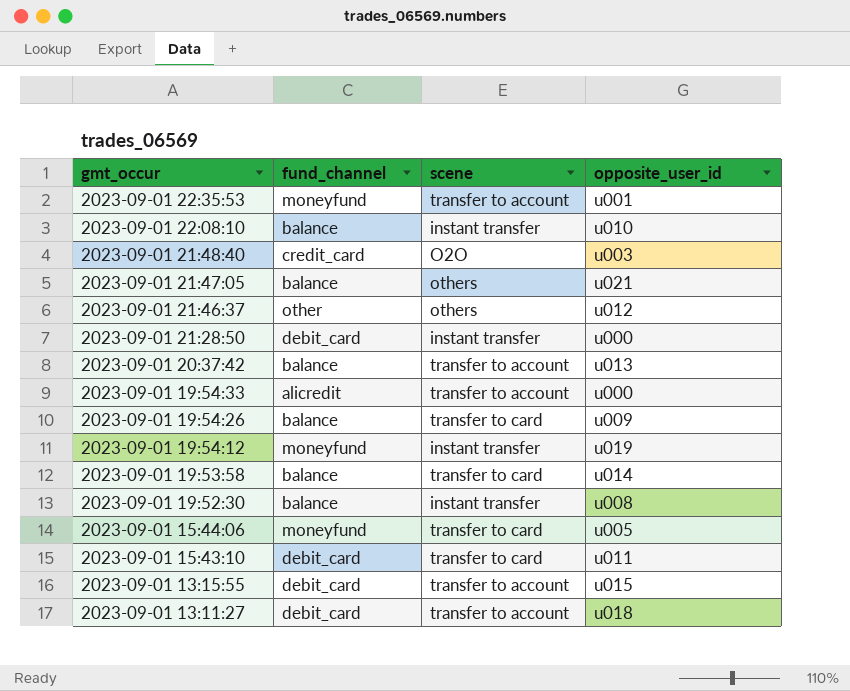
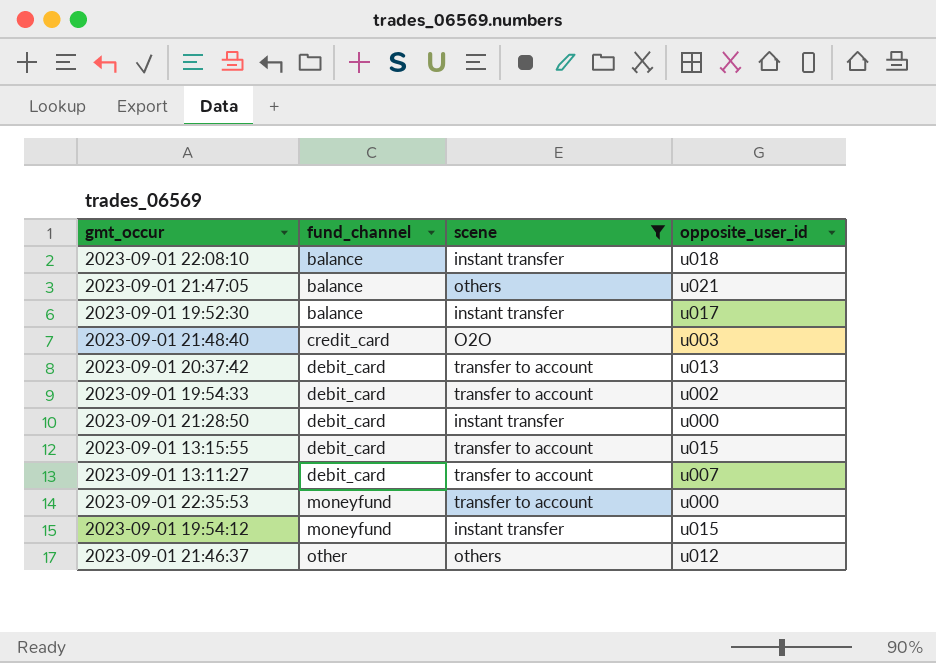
filter: none -> scene != transfer to card
row order: gmt_occur descending -> fund_channel ascending
2023-09-01 22:08:10 | opposite_user_id: u010 -> u018
2023-09-01 19:52:30 | opposite_user_id: u008 -> u017
2023-09-01 20:37:42 | fund_channel: balance -> debit_card
2023-09-01 19:54:33 | fund_channel: alicredit -> debit_card
2023-09-01 19:54:33 | opposite_user_id: u000 -> u002
2023-09-01 13:11:27 | opposite_user_id: u018 -> u007
2023-09-01 22:35:53 | opposite_user_id: u001 -> u000
2023-09-01 19:54:12 | opposite_user_id: u019 -> u015

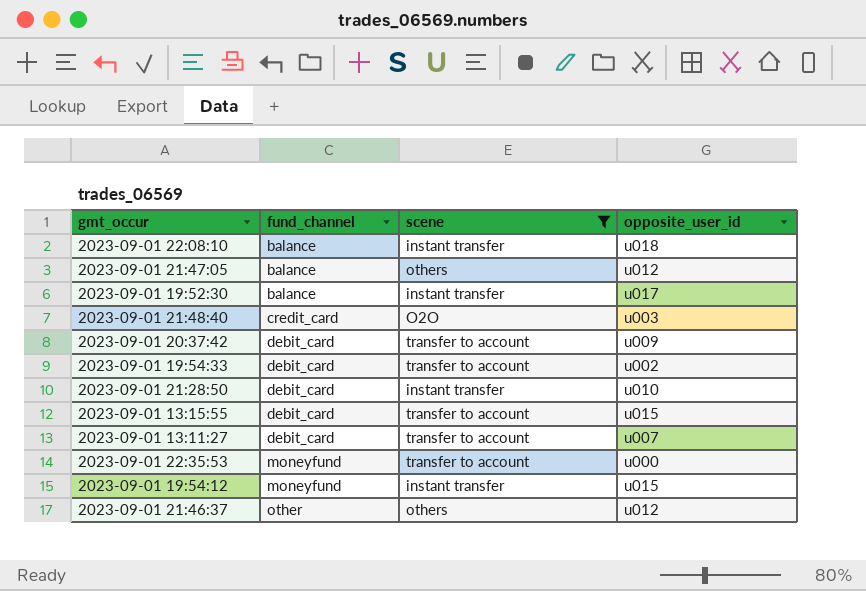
2023-09-01 21:47:05 | opposite_user_id: u021 -> u012
2023-09-01 20:37:42 | opposite_user_id: u013 -> u009
2023-09-01 21:28:50 | opposite_user_id: u000 -> u010

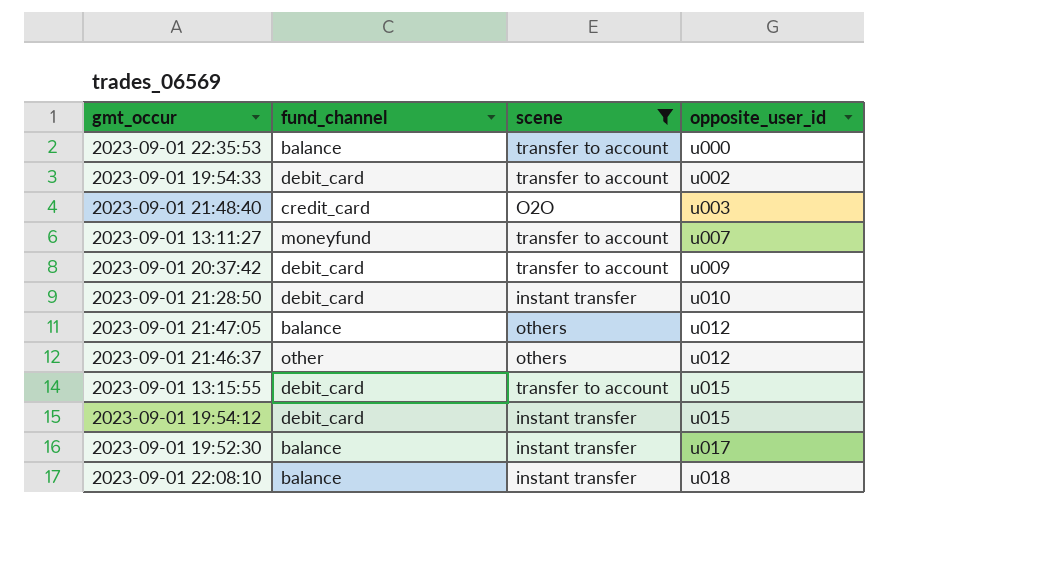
row order: fund_channel ascending -> opposite_user_id ascending
2023-09-01 22:35:53 | fund_channel: moneyfund -> balance
2023-09-01 13:11:27 | fund_channel: debit_card -> moneyfund
2023-09-01 19:54:12 | fund_channel: moneyfund -> debit_card

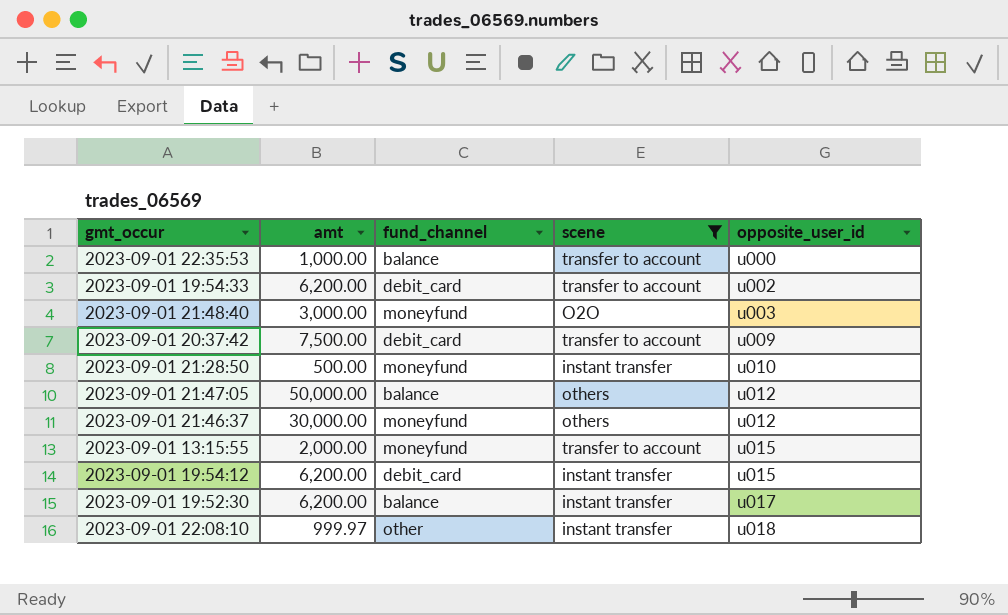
column amt | position: none -> 2
row 2023-09-01 13:11:27: moneyfund | transfer to account | u007 -> none
2023-09-01 21:48:40 | fund_channel: credit_card -> moneyfund
2023-09-01 21:28:50 | fund_channel: debit_card -> moneyfund
2023-09-01 21:46:37 | fund_channel: other -> moneyfund
2023-09-01 13:15:55 | fund_channel: debit_card -> moneyfund
2023-09-01 22:08:10 | fund_channel: balance -> other

